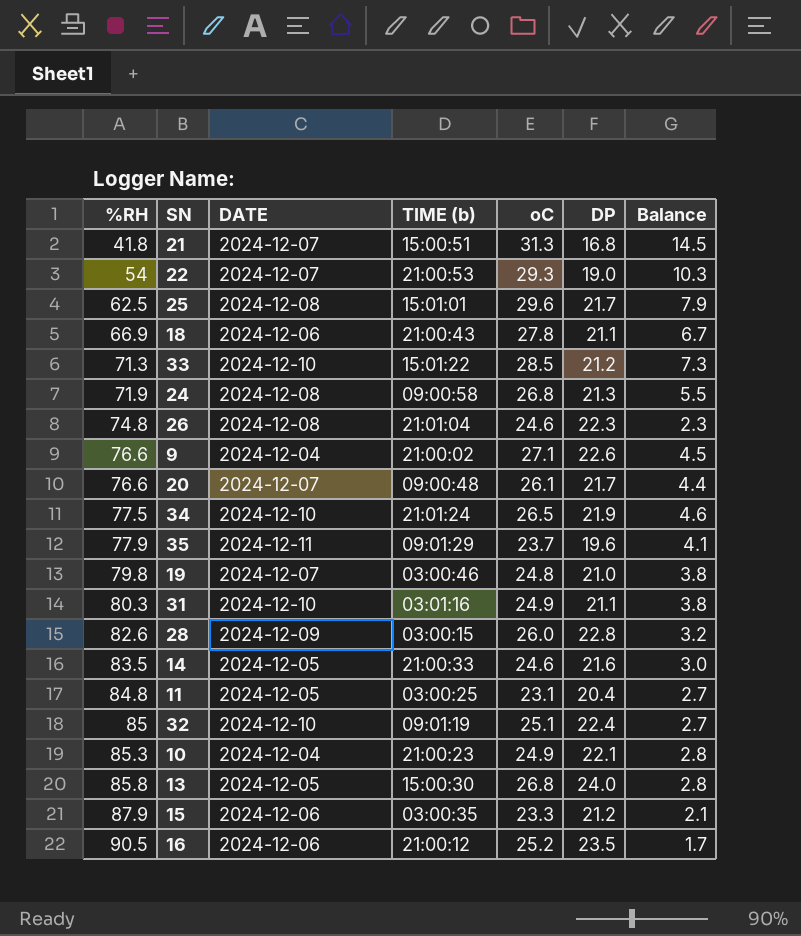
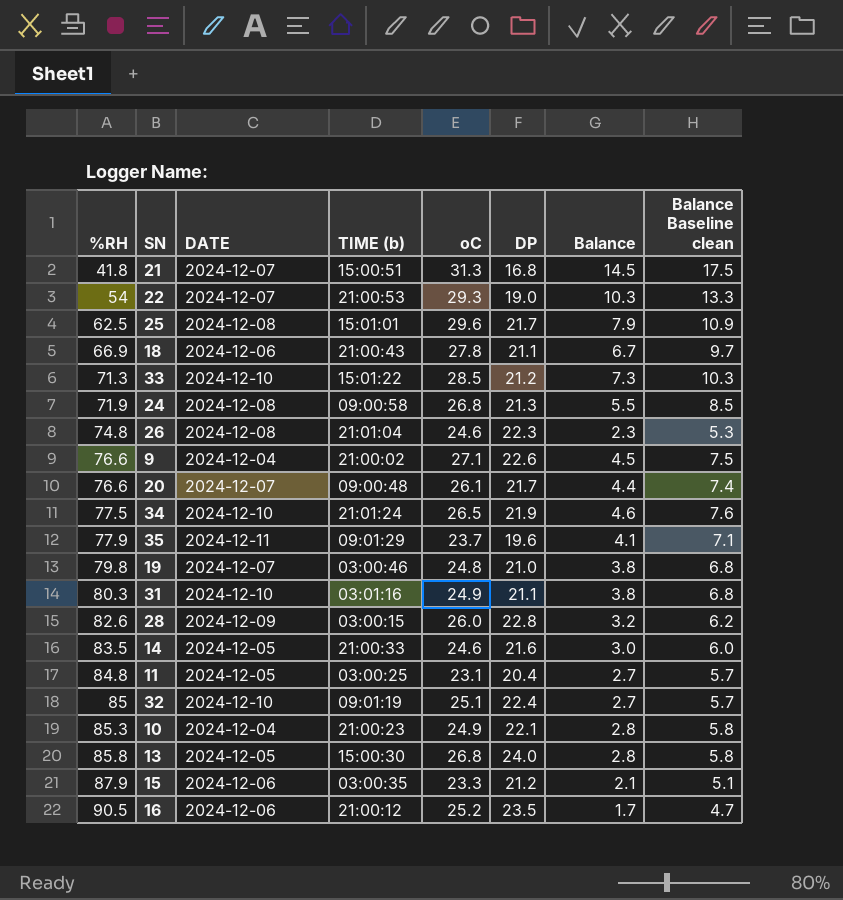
column Balance Baseline clean | formula: none -> [Balance] + 3

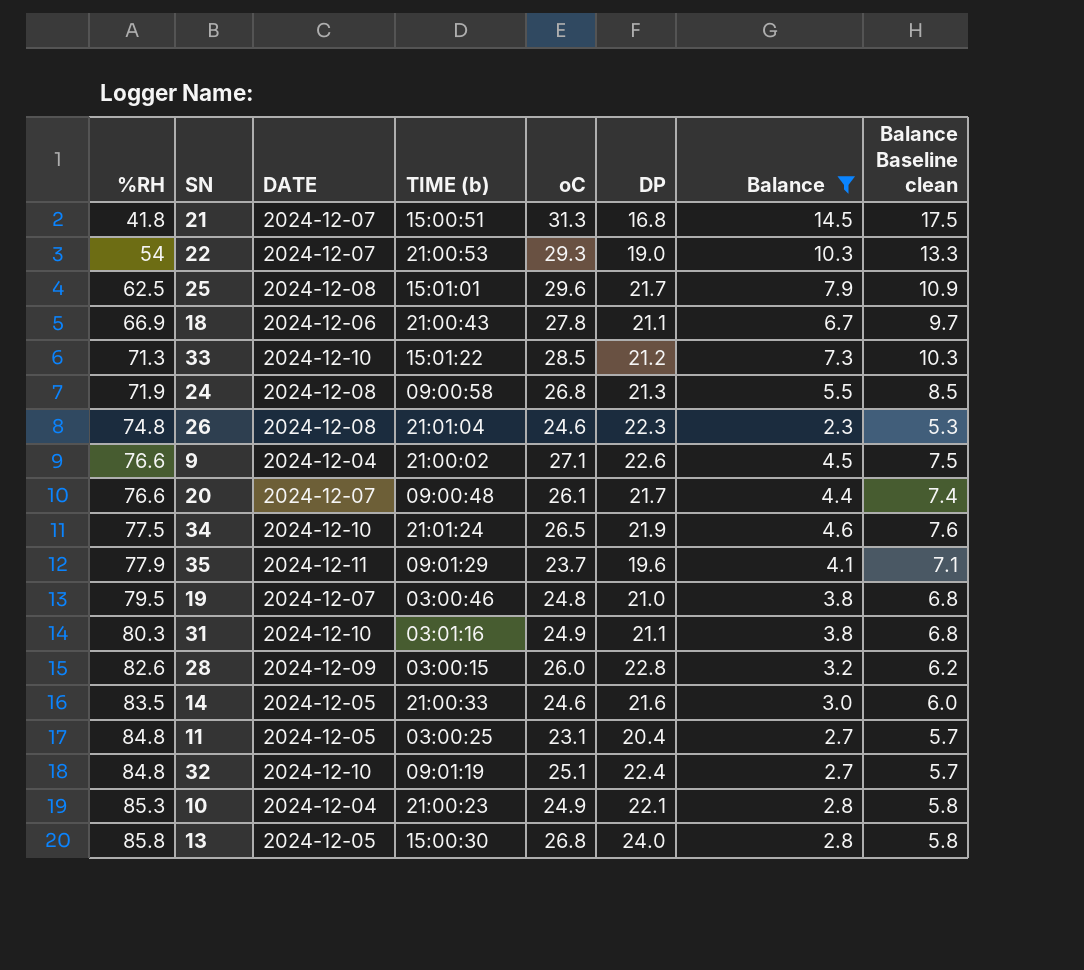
filter: none -> Balance >= 2.3
19 | %RH: 79.8 -> 79.5
32 | %RH: 85 -> 84.8

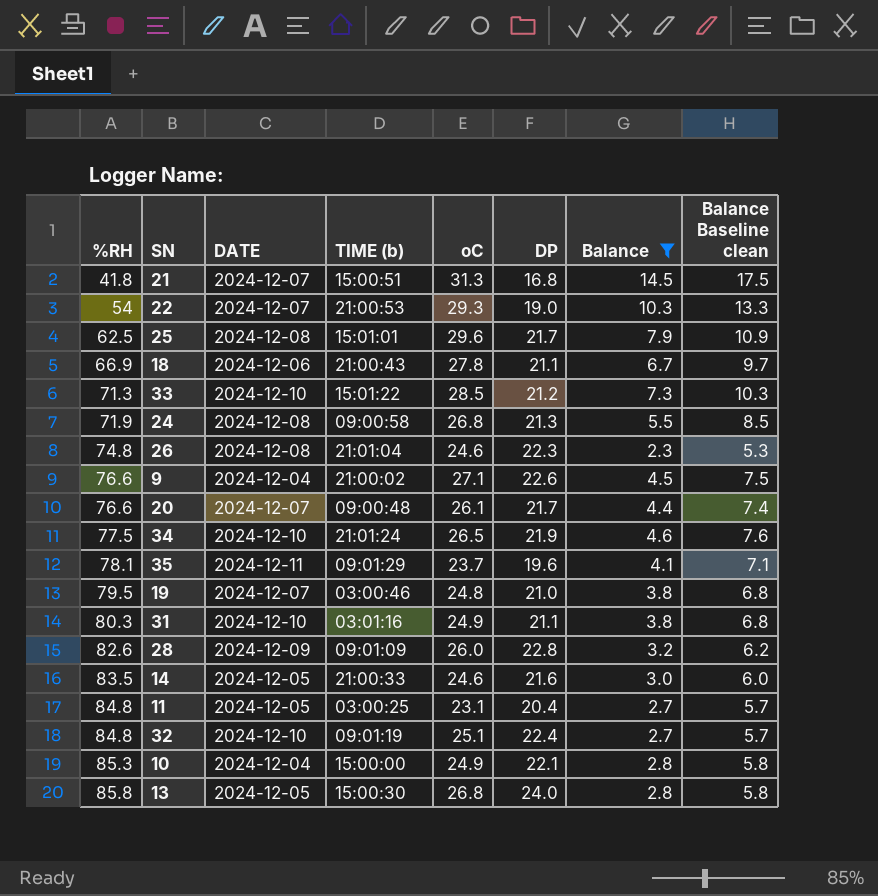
35 | %RH: 77.9 -> 78.1
28 | TIME (b): 03:00:15 -> 09:01:09
10 | TIME (b): 21:00:23 -> 15:00:00

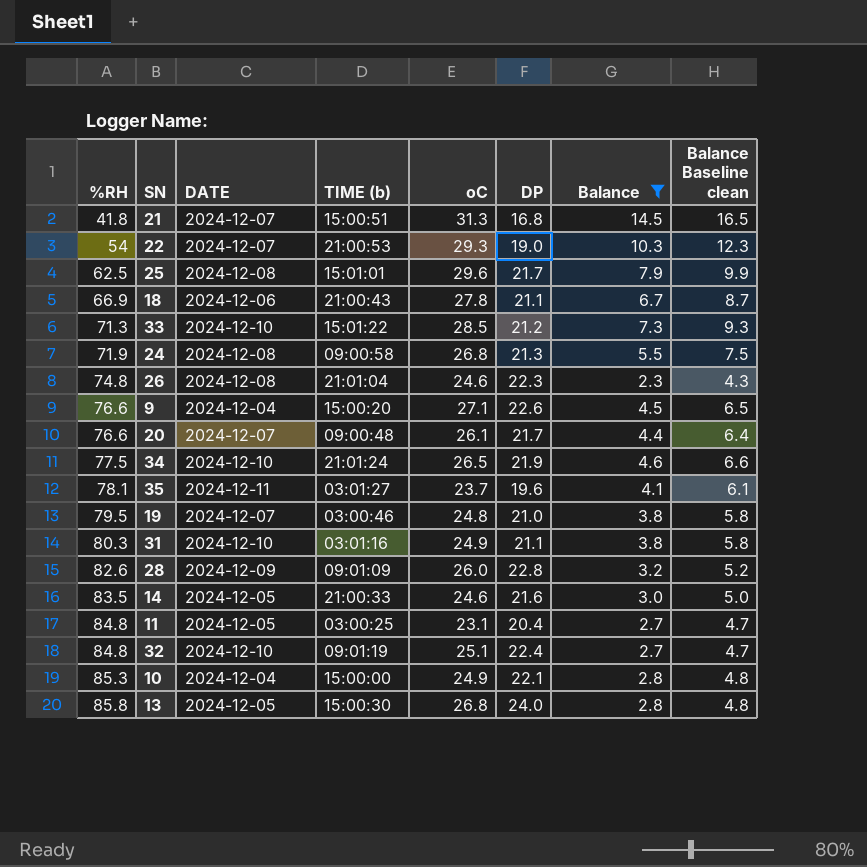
column Balance Baseline clean | formula: [Balance] + 3 -> [Balance] + 2
9 | TIME (b): 21:00:02 -> 15:00:20
35 | TIME (b): 09:01:29 -> 03:01:27

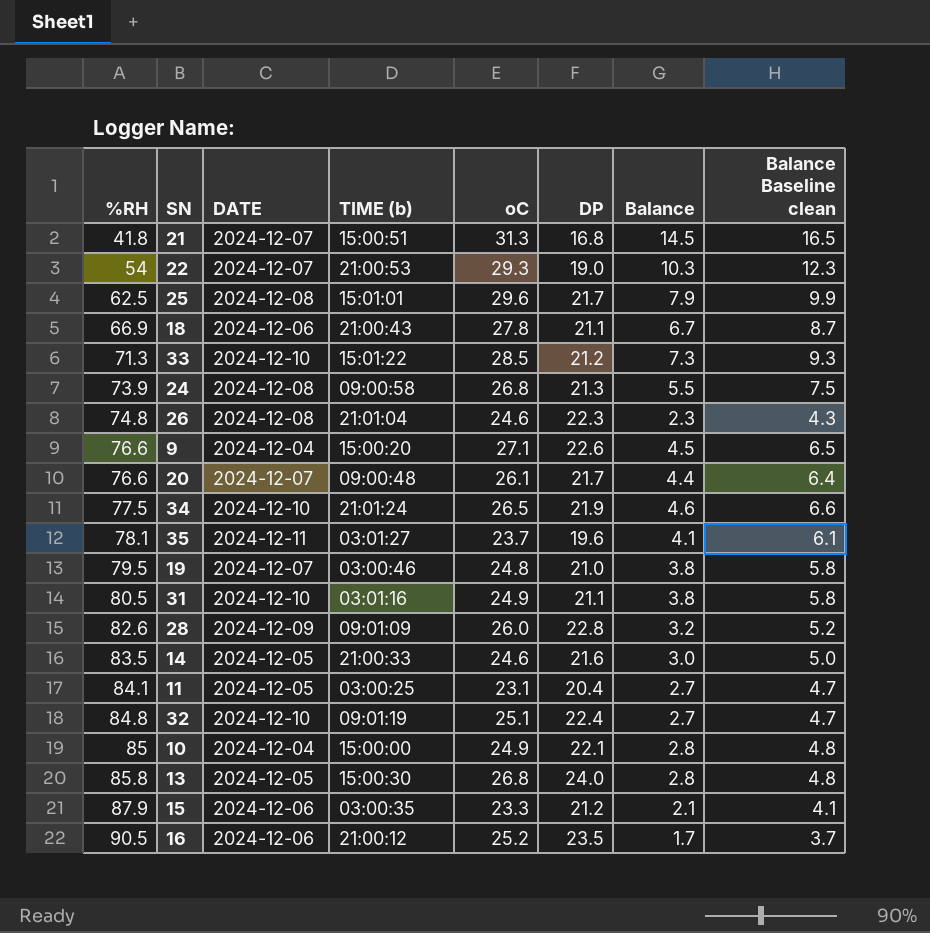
filter: Balance >= 2.3 -> none
24 | %RH: 71.9 -> 73.9
31 | %RH: 80.3 -> 80.5
11 | %RH: 84.8 -> 84.1
10 | %RH: 85.3 -> 85

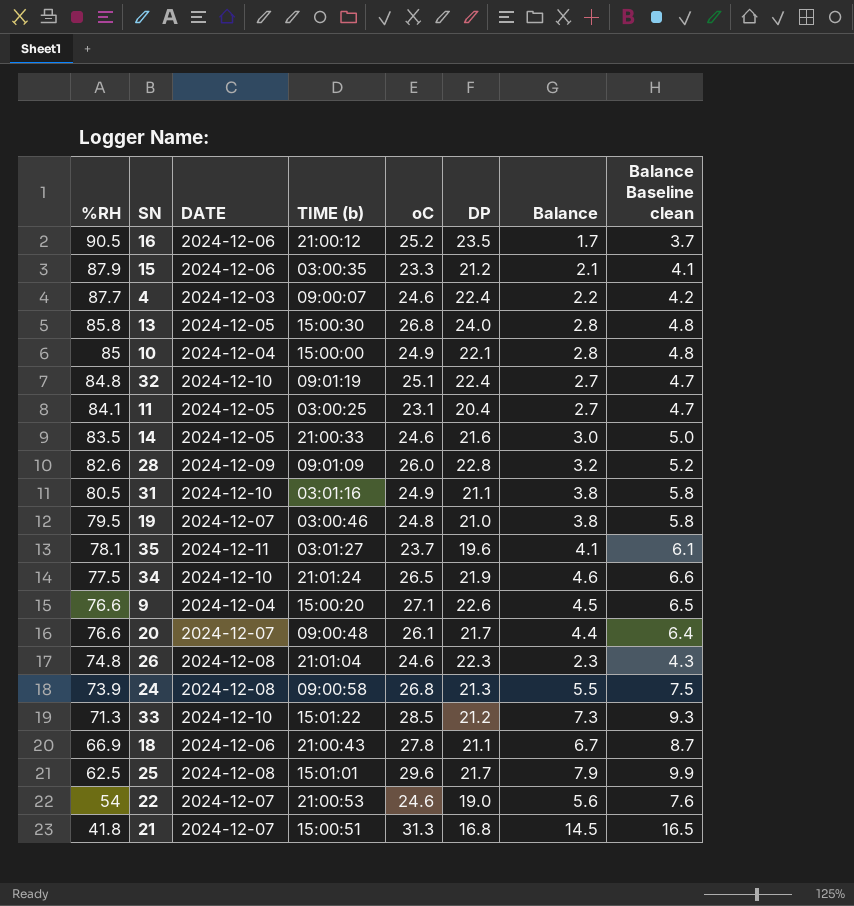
row order: %RH ascending -> %RH descending
row 4: none -> 87.7 | 2024-12-03 | 09:00:07 | 24.6 | 22.4 | 2.2 | 4.2
22 | oC: 29.3 -> 24.6
22 | Balance: 10.3 -> 5.6
22 | Balance Baseline clean: 12.3 -> 7.6

